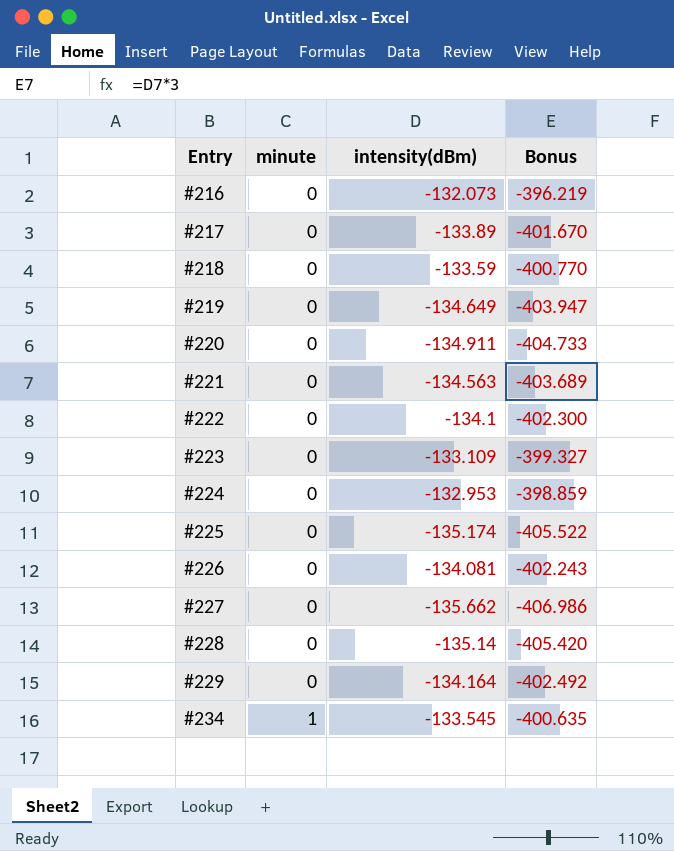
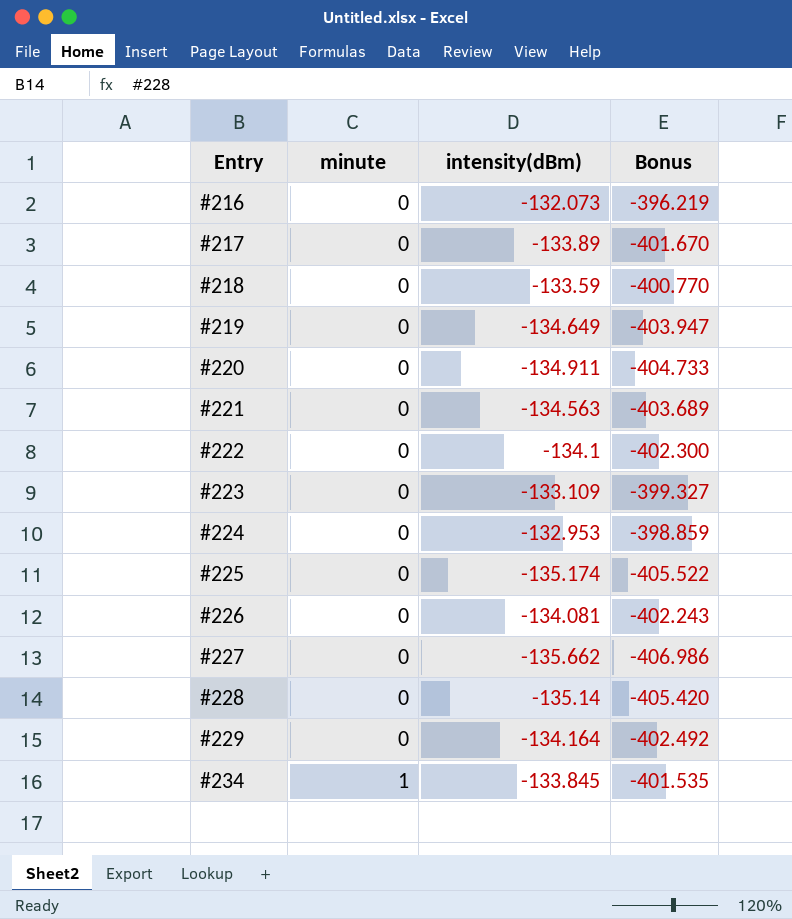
#234 | intensity(dBm): -133.545 -> -133.845
#234 | Bonus: -400.635 -> -401.535

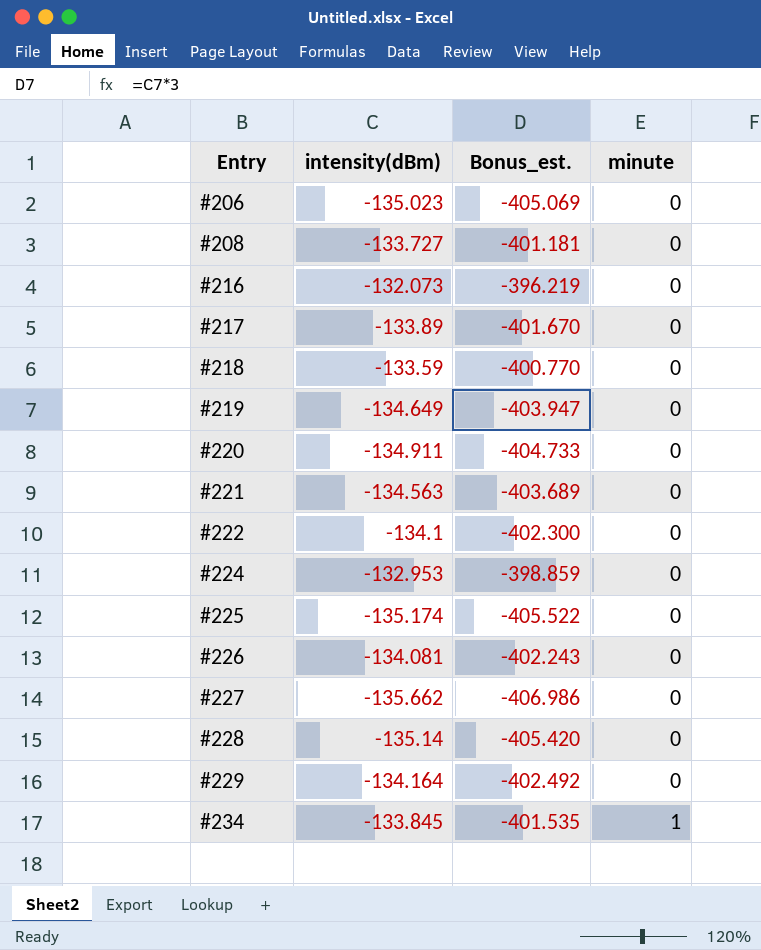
column name: Bonus -> Bonus_est.
column minute | position: 2 -> 4
row #223: 0 | -133.109 | -399.327 -> none
row #206: none -> -135.023 | -405.069 | 0
row #208: none -> -133.727 | -401.181 | 0

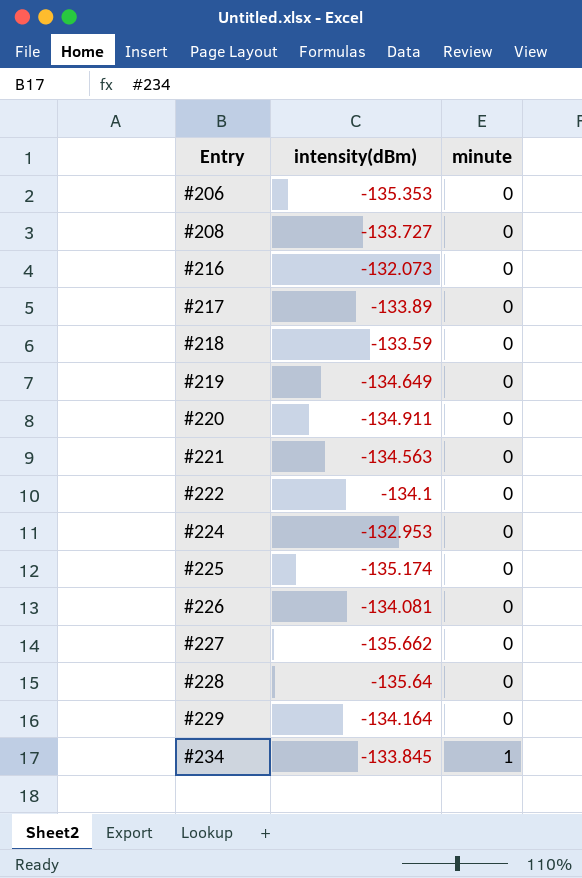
column Bonus_est. | formula: [intensity(dBm)] * 3 -> none
#206 | intensity(dBm): -135.023 -> -135.353
#228 | intensity(dBm): -135.14 -> -135.64

